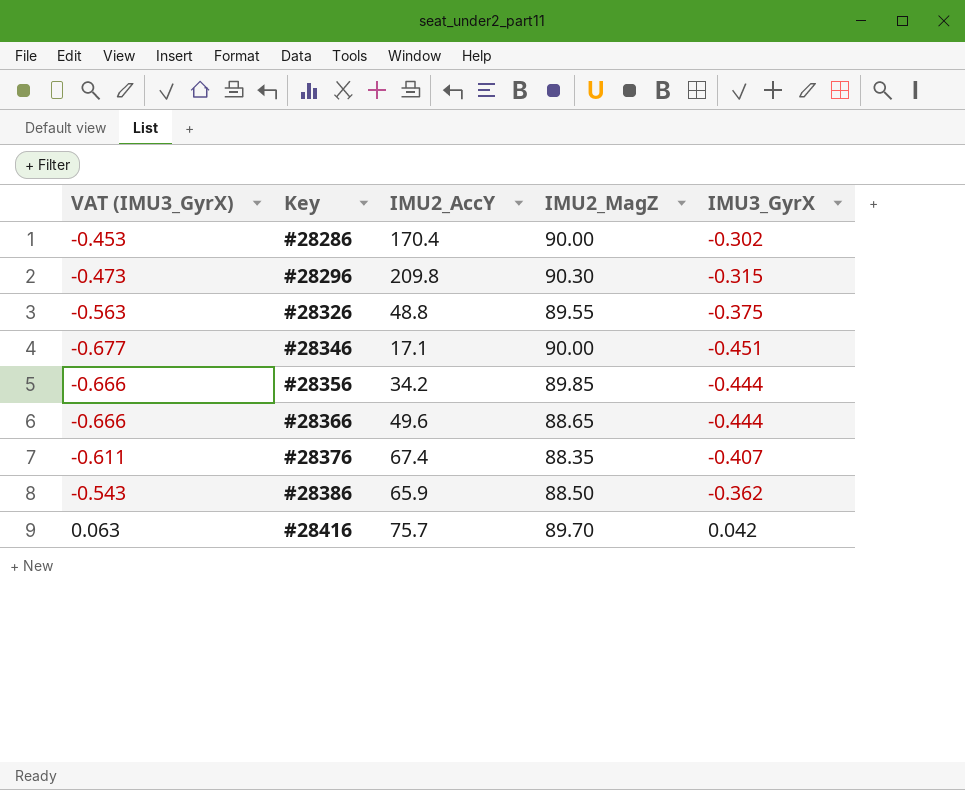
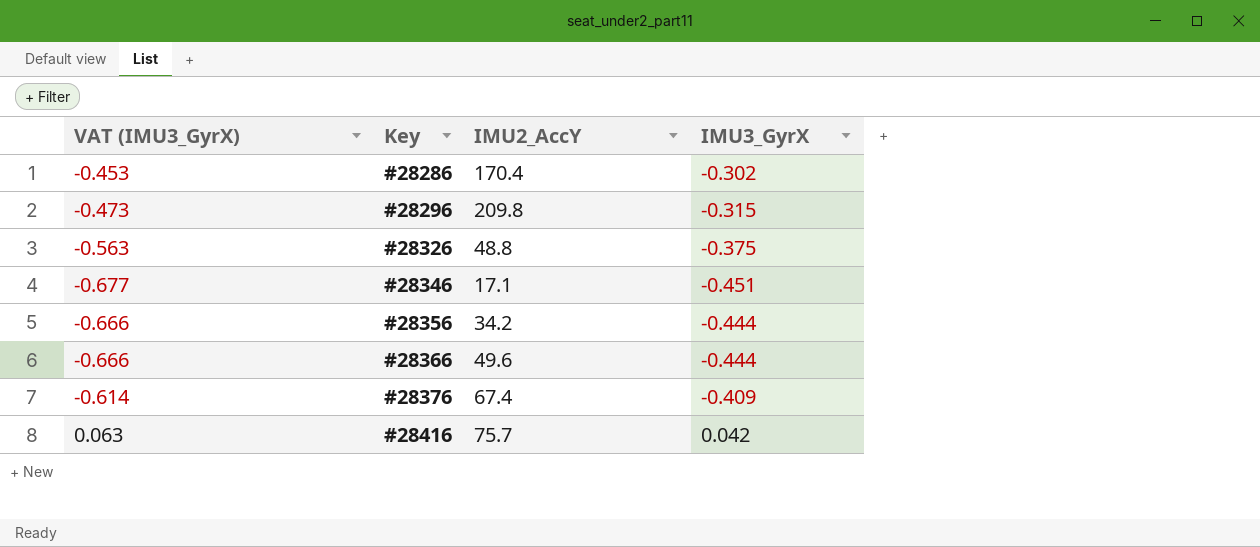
column IMU2_MagZ | position: 4 -> none
row #28386: -0.543 | 65.9 | 88.50 | -0.362 -> none
#28376 | VAT (IMU3_GyrX): -0.611 -> -0.614
#28376 | IMU3_GyrX: -0.407 -> -0.409

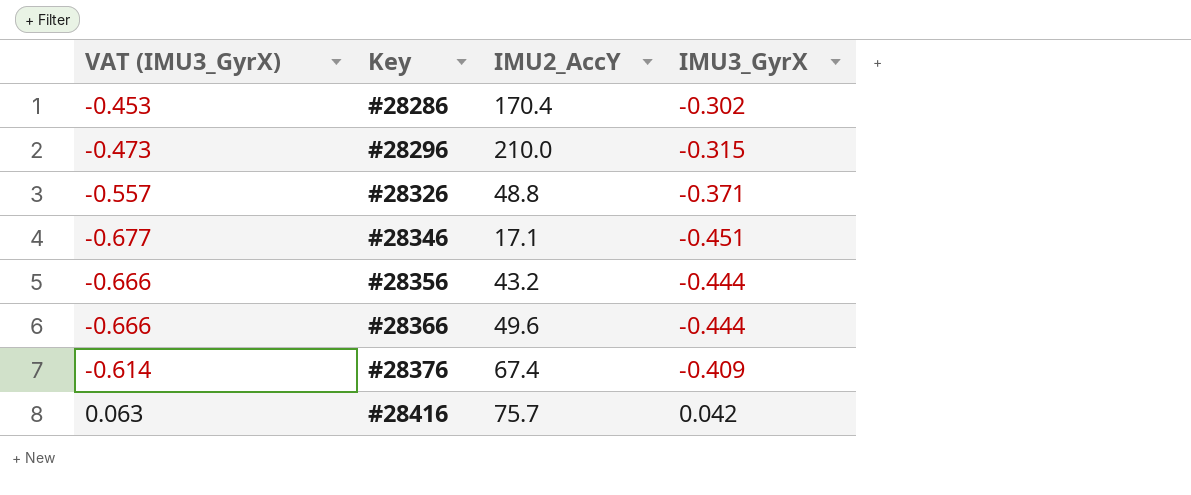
#28296 | IMU2_AccY: 209.8 -> 210.0
#28326 | VAT (IMU3_GyrX): -0.563 -> -0.557
#28326 | IMU3_GyrX: -0.375 -> -0.371
#28356 | IMU2_AccY: 34.2 -> 43.2

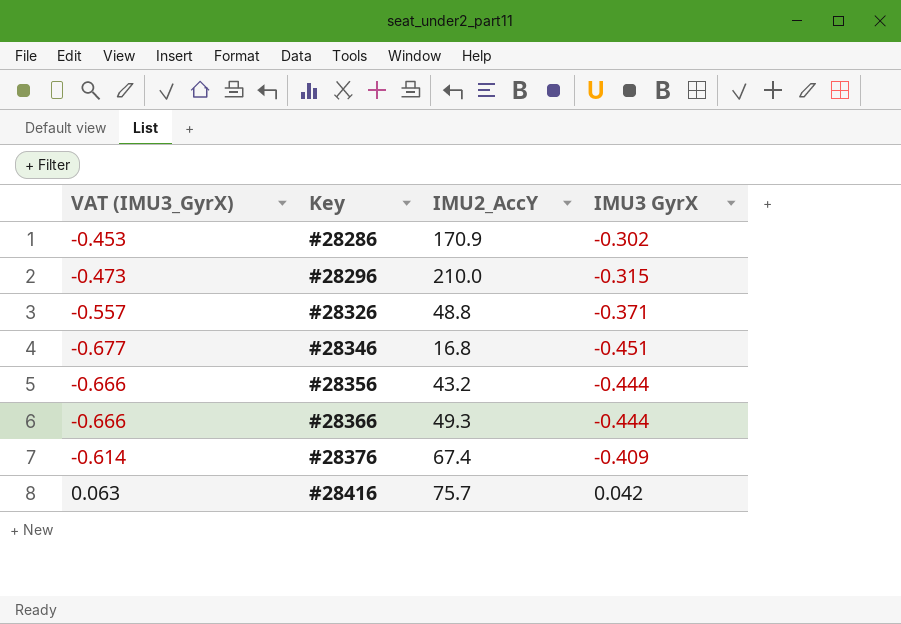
column name: IMU3_GyrX -> IMU3 GyrX
#28286 | IMU2_AccY: 170.4 -> 170.9
#28346 | IMU2_AccY: 17.1 -> 16.8
#28366 | IMU2_AccY: 49.6 -> 49.3

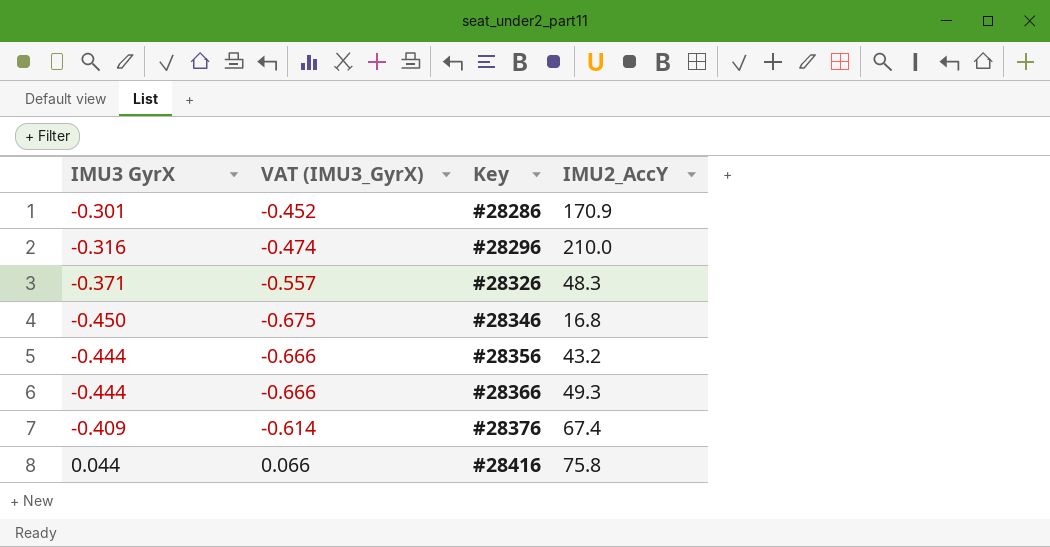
column IMU3 GyrX | position: 4 -> 1
#28286 | IMU3 GyrX: -0.302 -> -0.301
#28286 | VAT (IMU3_GyrX): -0.453 -> -0.452
#28296 | IMU3 GyrX: -0.315 -> -0.316
#28296 | VAT (IMU3_GyrX): -0.473 -> -0.474
#28326 | IMU2_AccY: 48.8 -> 48.3
#28346 | IMU3 GyrX: -0.451 -> -0.450
#28346 | VAT (IMU3_GyrX): -0.677 -> -0.675
#28416 | IMU3 GyrX: 0.042 -> 0.044
#28416 | VAT (IMU3_GyrX): 0.063 -> 0.066
#28416 | IMU2_AccY: 75.7 -> 75.8

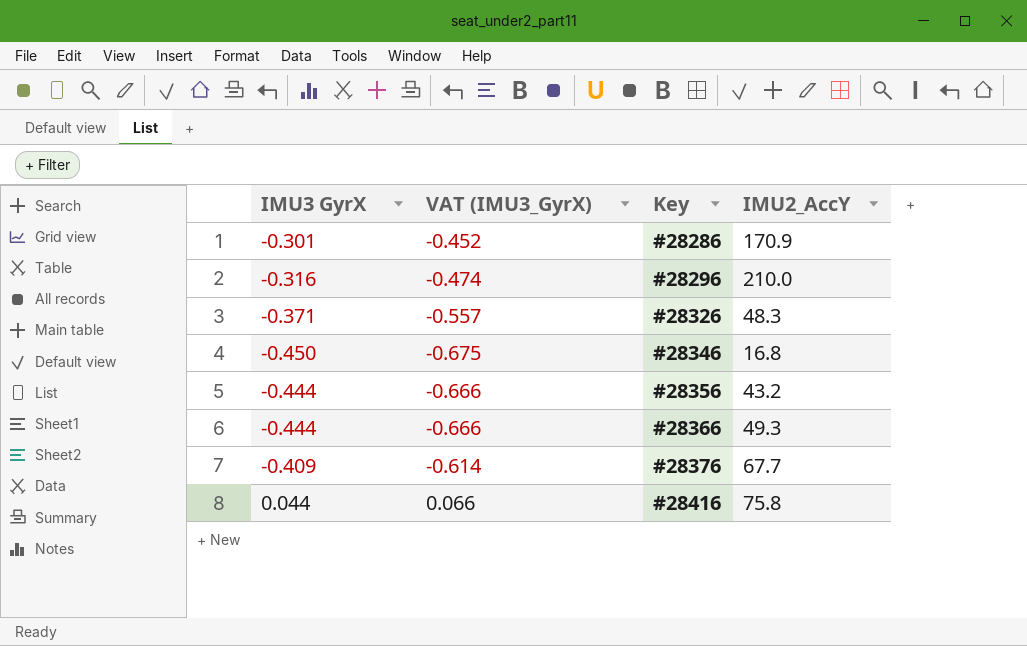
#28376 | IMU2_AccY: 67.4 -> 67.7

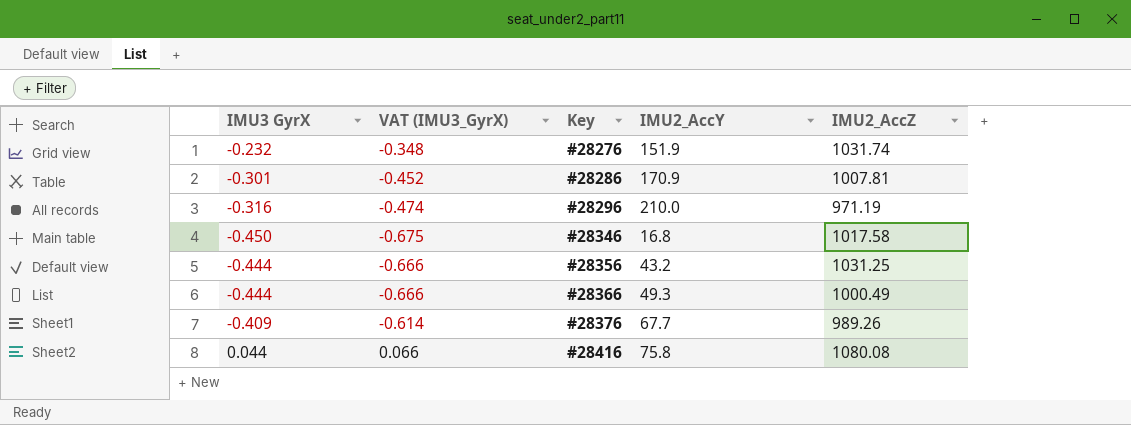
column IMU2_AccZ | position: none -> 5
row #28326: -0.371 | -0.557 | 48.3 -> none
row #28276: none -> -0.232 | -0.348 | 151.9 | 1031.74

